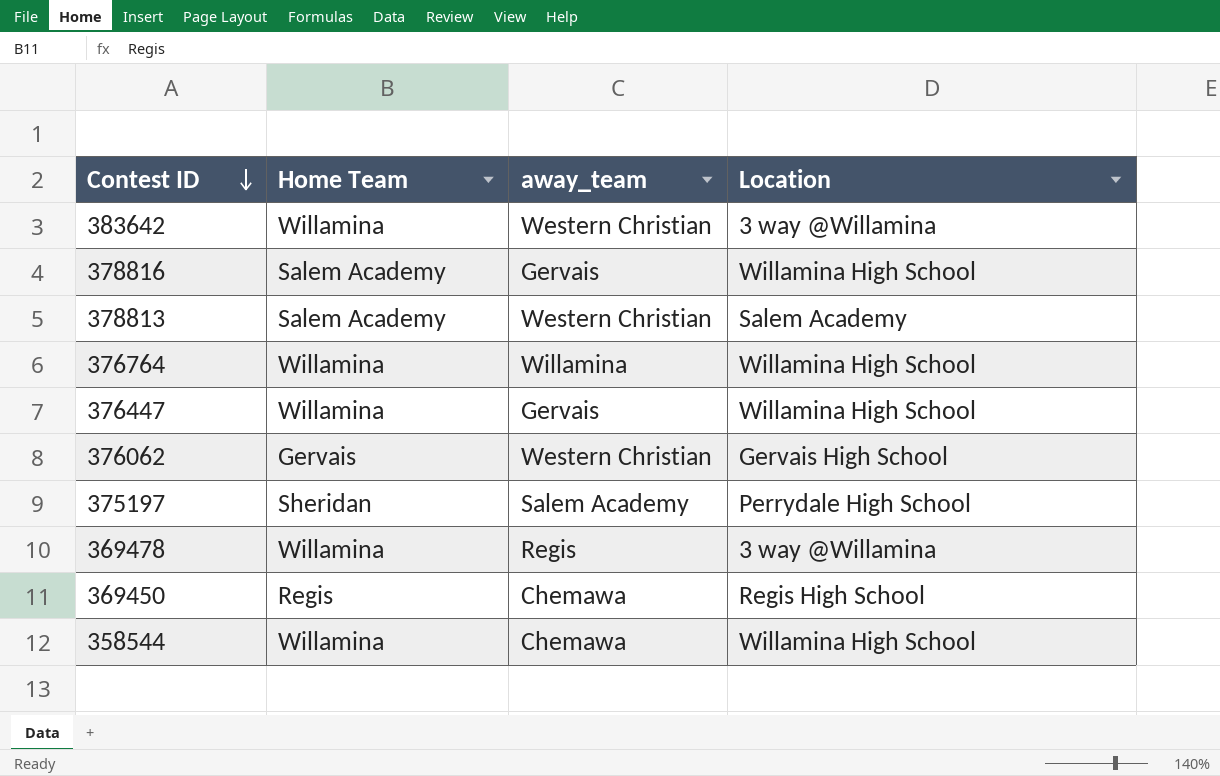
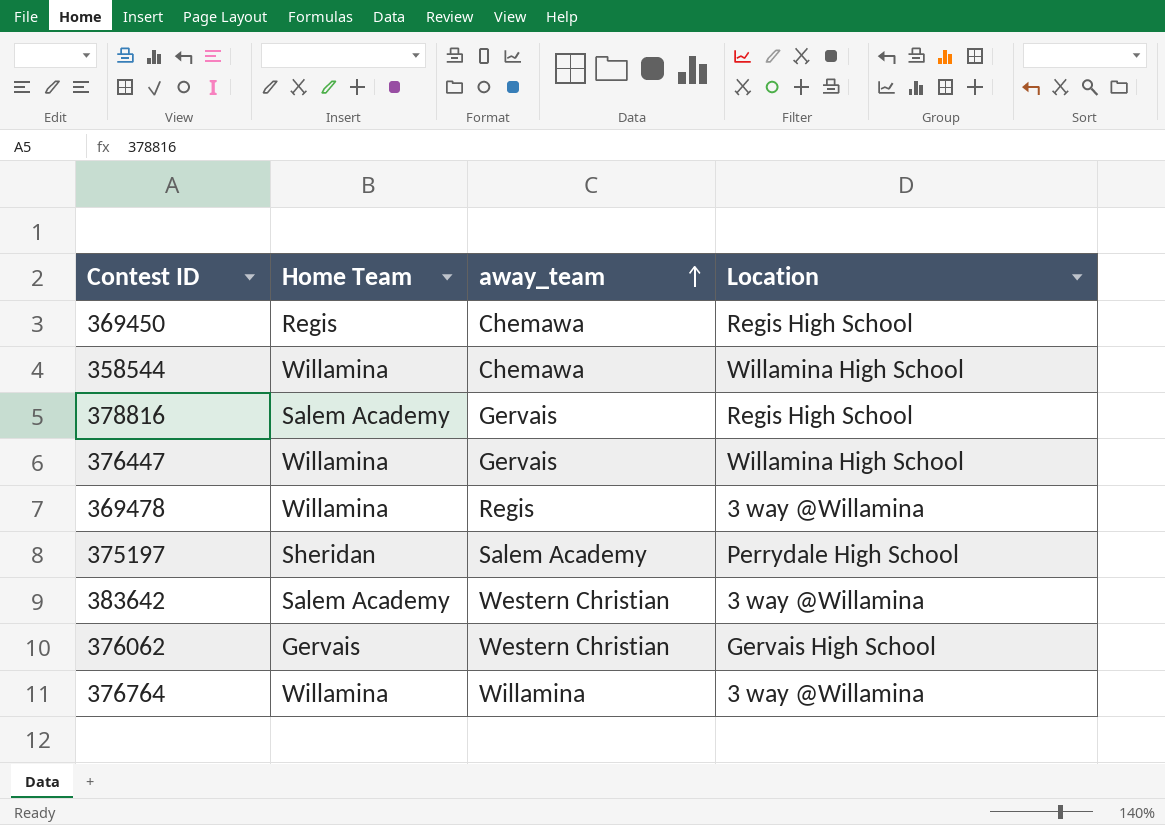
row order: Contest ID descending -> away_team ascending
row 378813: Salem Academy | Western Christian | Salem Academy -> none
378816 | Location: Willamina High School -> Regis High School
383642 | Home Team: Willamina -> Salem Academy
376764 | Location: Willamina High School -> 3 way @Willamina

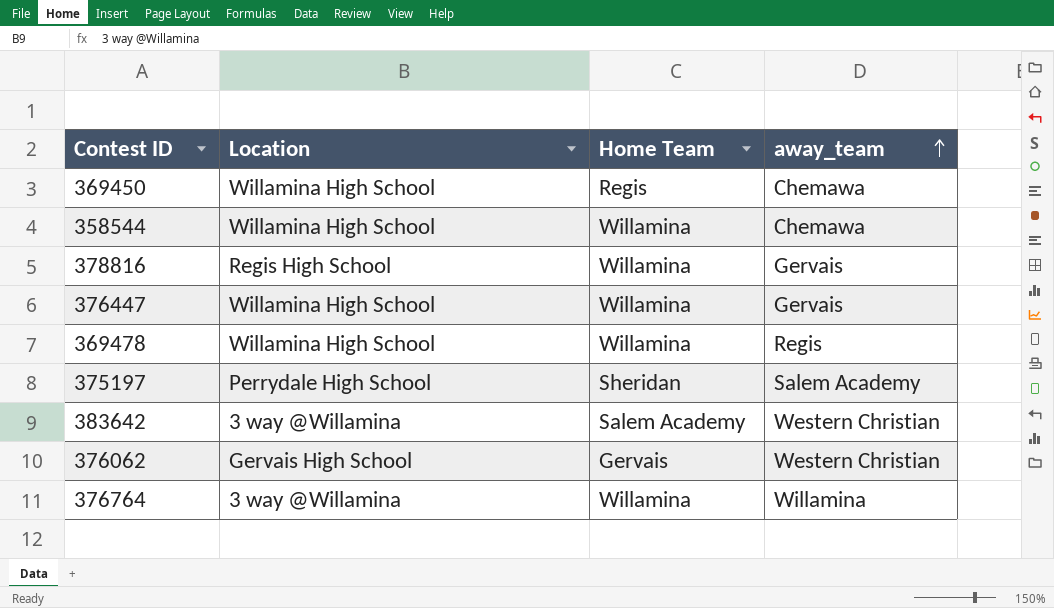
column Location | position: 4 -> 2
369450 | Location: Regis High School -> Willamina High School
378816 | Home Team: Salem Academy -> Willamina
369478 | Location: 3 way @Willamina -> Willamina High School

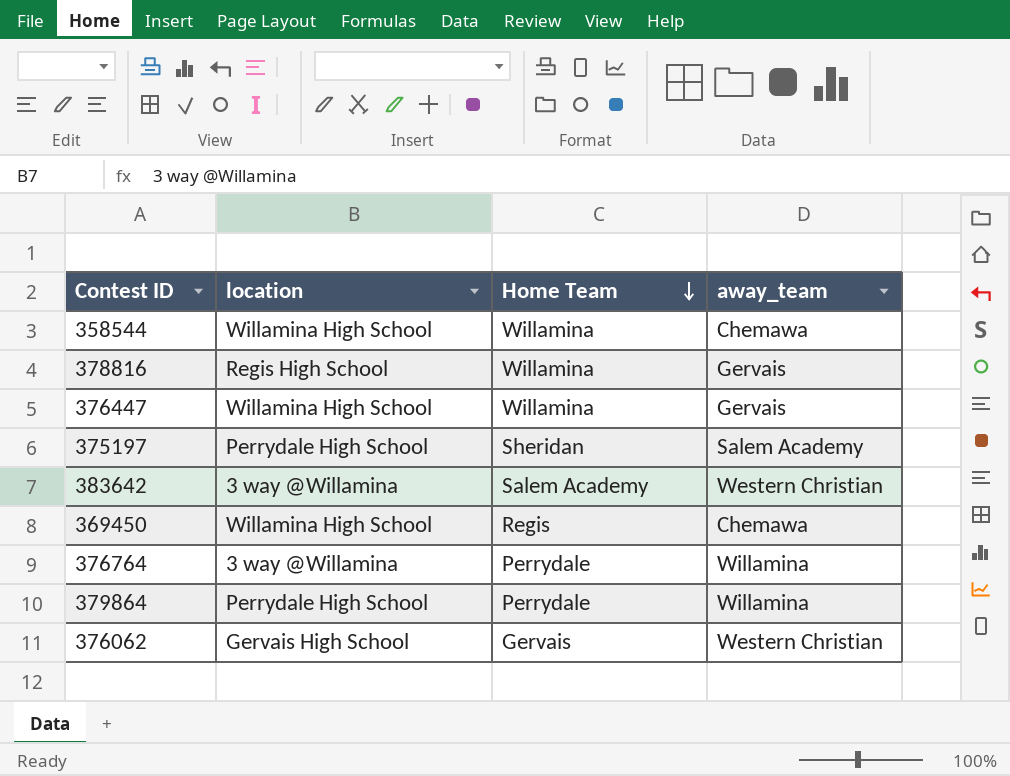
row order: away_team ascending -> Home Team descending
column name: Location -> location
row 369478: Willamina High School | Willamina | Regis -> none
376764 | Home Team: Willamina -> Perrydale
row 379864: none -> Perrydale High School | Perrydale | Willamina

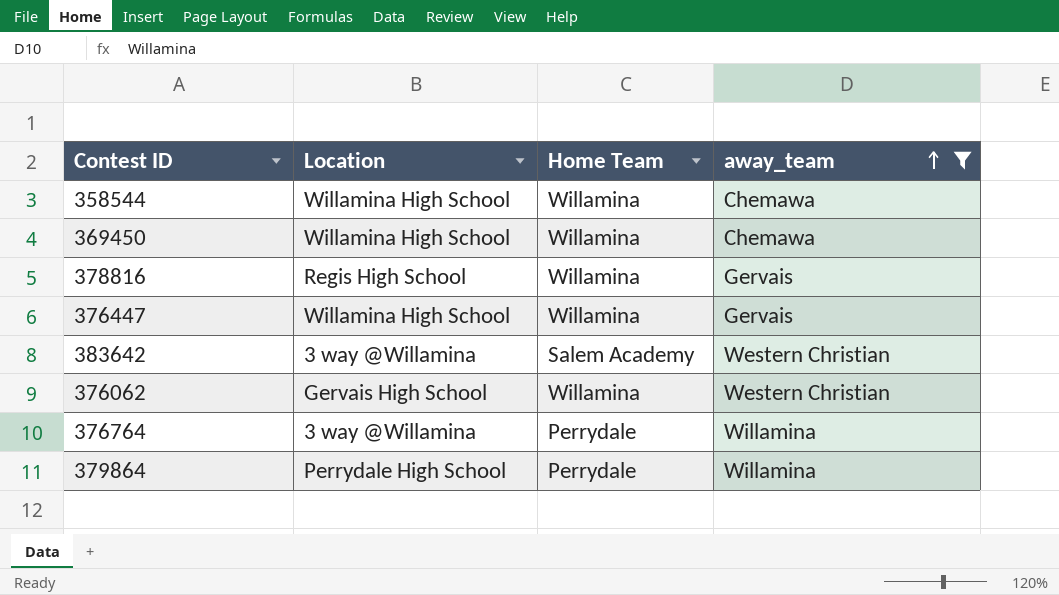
filter: none -> away_team != Salem Academy
row order: Home Team descending -> away_team ascending
column name: location -> Location
369450 | Home Team: Regis -> Willamina
376062 | Home Team: Gervais -> Willamina

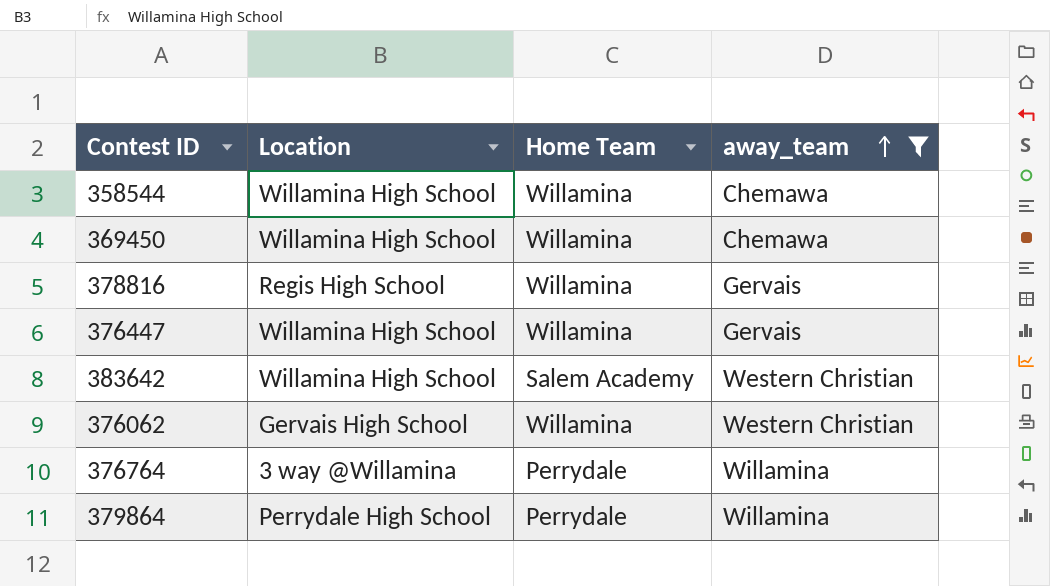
383642 | Location: 3 way @Willamina -> Willamina High School

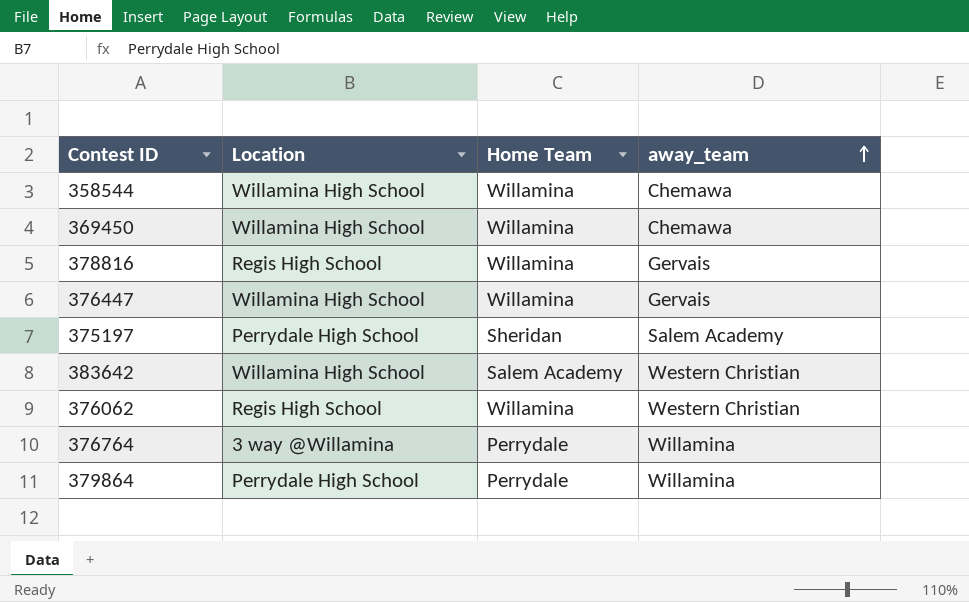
filter: away_team != Salem Academy -> none
376062 | Location: Gervais High School -> Regis High School

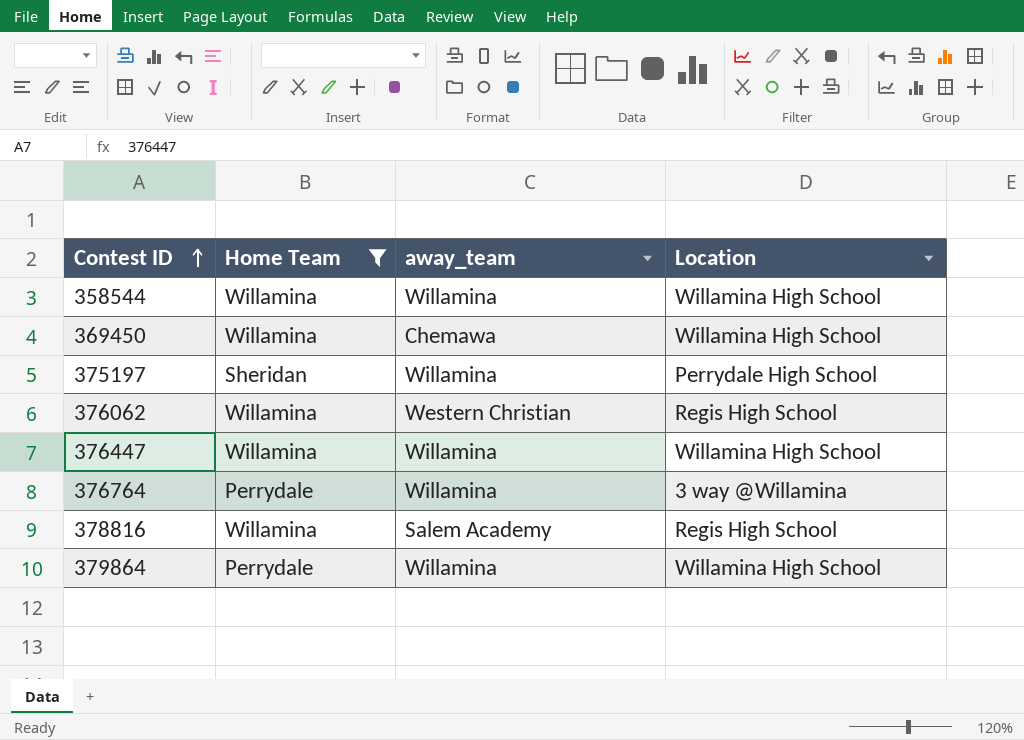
filter: none -> Home Team != Salem Academy
row order: away_team ascending -> Contest ID ascending
column Location | position: 2 -> 4
358544 | away_team: Chemawa -> Willamina
375197 | away_team: Salem Academy -> Willamina
376447 | away_team: Gervais -> Willamina
378816 | away_team: Gervais -> Salem Academy
379864 | Location: Perrydale High School -> Willamina High School

